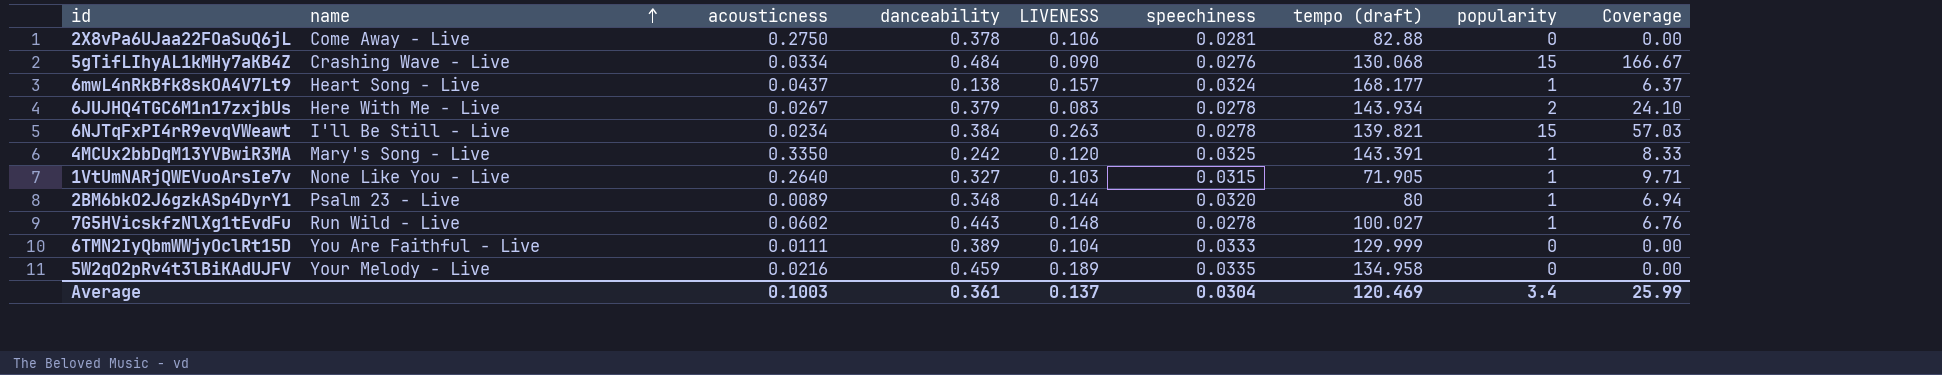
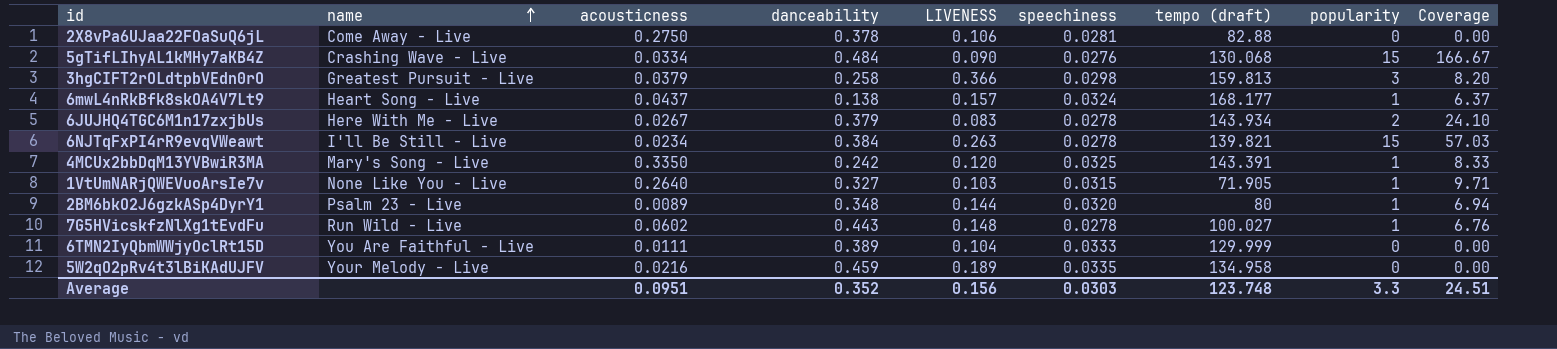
row 3hgCIFT2rOLdtpbVEdn0rO: none -> Greatest Pursuit - Live | 0.0379 | 0.258 | 0.366 | 0.0298 | 159.813 | 3 | 8.20
Average | acousticness: 0.1003 -> 0.0951
Average | danceability: 0.361 -> 0.352
Average | LIVENESS: 0.137 -> 0.156
Average | speechiness: 0.0304 -> 0.0303
Average | tempo (draft): 120.469 -> 123.748
Average | popularity: 3.4 -> 3.3
Average | Coverage: 25.99 -> 24.51

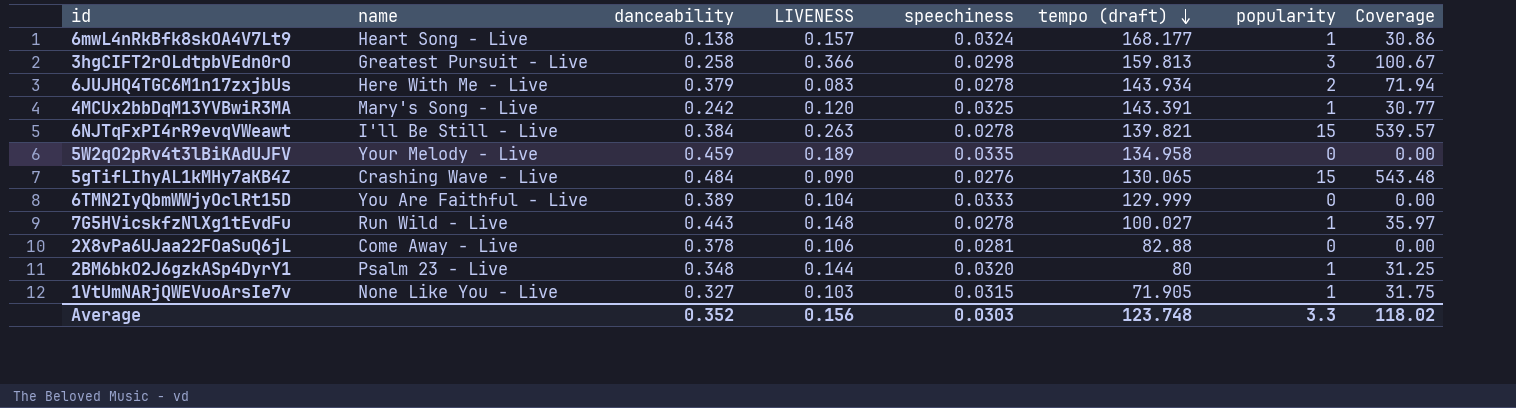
row order: name ascending -> tempo (draft) descending
column acousticness | position: 3 -> none
column Coverage | formula: [popularity] / [LIVENESS] -> [popularity] / [speechiness]
5gTifLIhyAL1kMHy7aKB4Z | tempo (draft): 130.068 -> 130.065
Average | Coverage: 24.51 -> 118.02

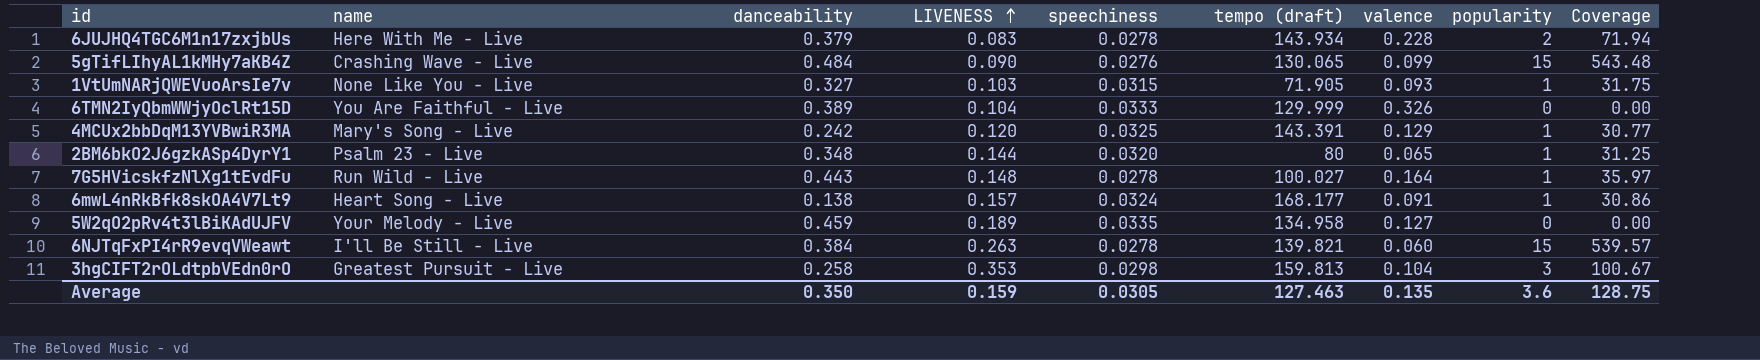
row order: tempo (draft) descending -> LIVENESS ascending
column valence | position: none -> 7
row 2X8vPa6UJaa22FOaSuQ6jL: Come Away - Live | 0.378 | 0.106 | 0.0281 | 82.88 | 0 | 0.00 -> none
3hgCIFT2rOLdtpbVEdn0rO | LIVENESS: 0.366 -> 0.353
Average | danceability: 0.352 -> 0.350
Average | LIVENESS: 0.156 -> 0.159
Average | speechiness: 0.0303 -> 0.0305
Average | tempo (draft): 123.748 -> 127.463
Average | popularity: 3.3 -> 3.6
Average | Coverage: 118.02 -> 128.75

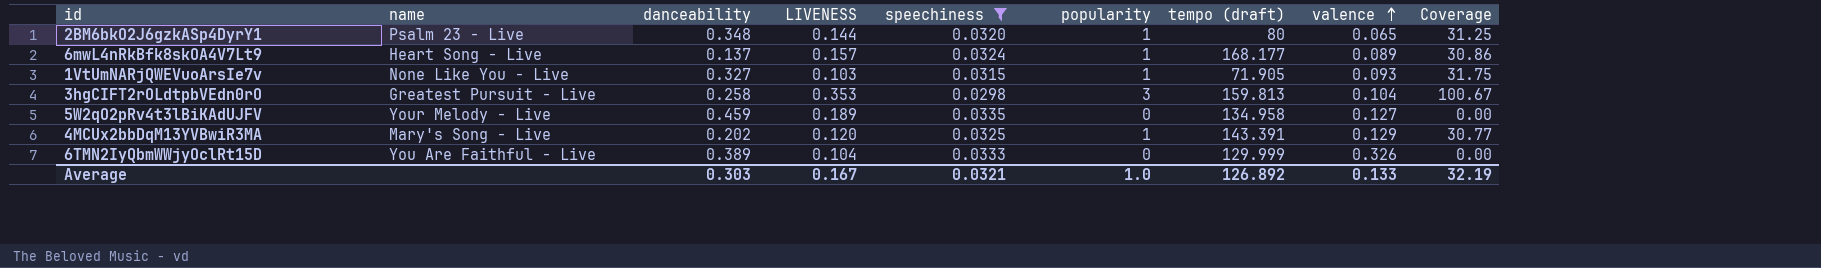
filter: none -> speechiness >= 0.0298
row order: LIVENESS ascending -> valence ascending
column popularity | position: 8 -> 6
6mwL4nRkBfk8skOA4V7Lt9 | danceability: 0.138 -> 0.137
6mwL4nRkBfk8skOA4V7Lt9 | valence: 0.091 -> 0.089
4MCUx2bbDqM13YVBwiR3MA | danceability: 0.242 -> 0.202
Average | danceability: 0.350 -> 0.303
Average | LIVENESS: 0.159 -> 0.167
Average | speechiness: 0.0305 -> 0.0321
Average | popularity: 3.6 -> 1.0
Average | tempo (draft): 127.463 -> 126.892
Average | valence: 0.135 -> 0.133
Average | Coverage: 128.75 -> 32.19

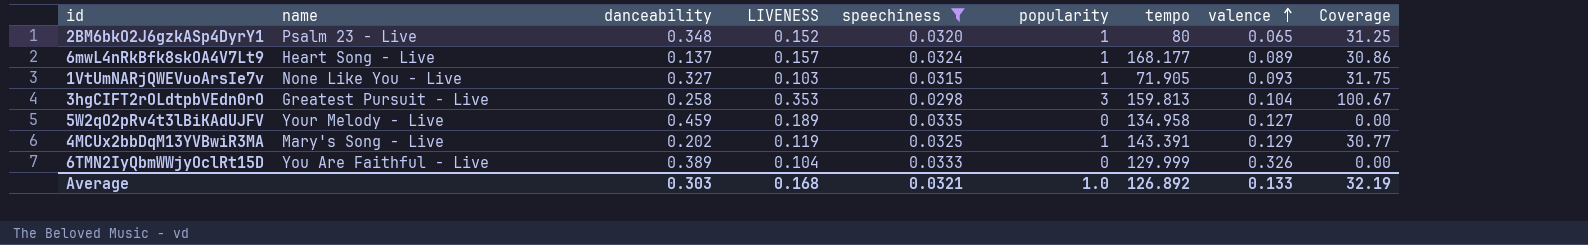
column name: tempo (draft) -> tempo
2BM6bkO2J6gzkASp4DyrY1 | LIVENESS: 0.144 -> 0.152
4MCUx2bbDqM13YVBwiR3MA | LIVENESS: 0.120 -> 0.119
Average | LIVENESS: 0.167 -> 0.168

